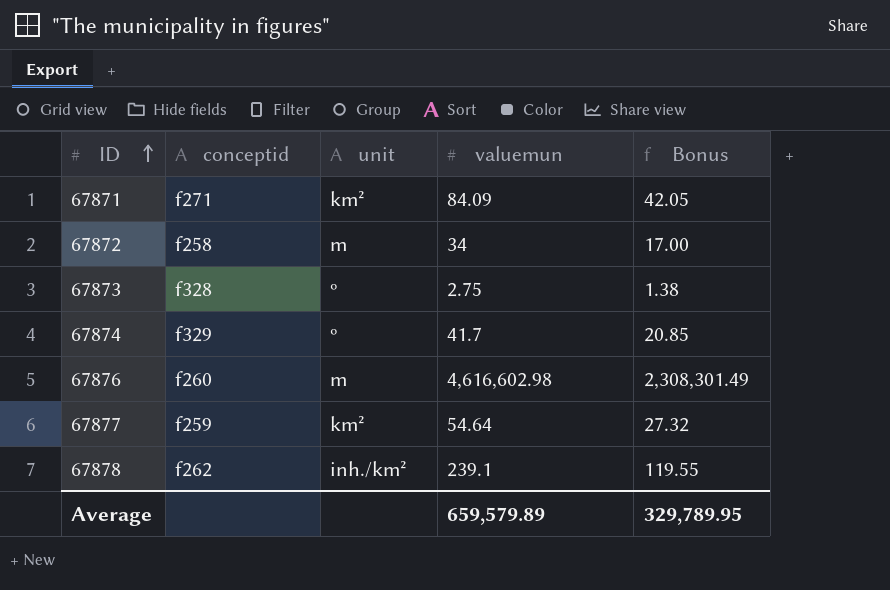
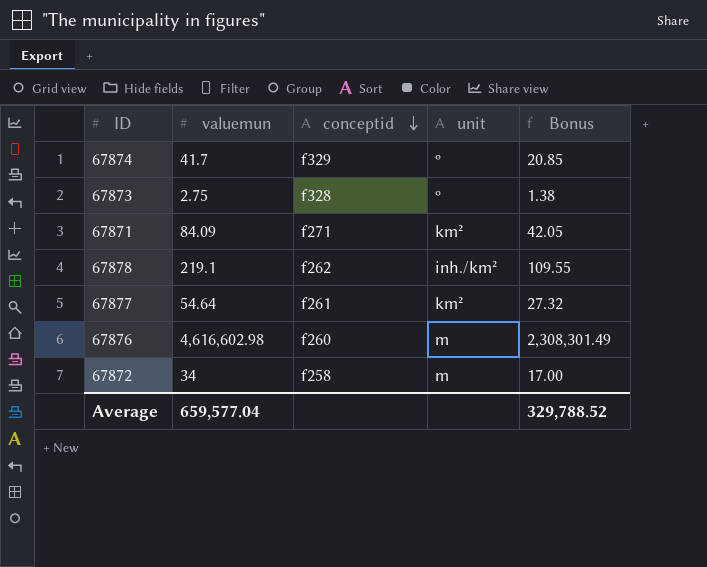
row order: ID ascending -> conceptid descending
column valuemun | position: 4 -> 2
67878 | valuemun: 239.1 -> 219.1
67878 | Bonus: 119.55 -> 109.55
67877 | conceptid: f259 -> f261
Average | valuemun: 659,579.89 -> 659,577.04
Average | Bonus: 329,789.95 -> 329,788.52

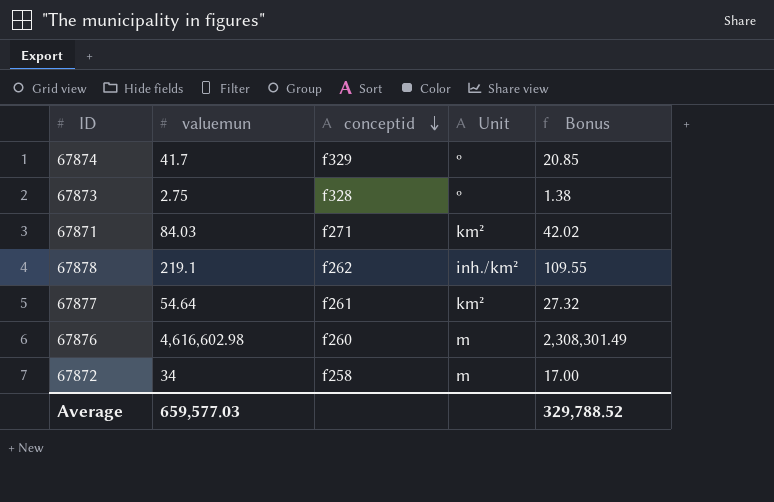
column name: unit -> Unit
67871 | valuemun: 84.09 -> 84.03
67871 | Bonus: 42.05 -> 42.02
Average | valuemun: 659,577.04 -> 659,577.03

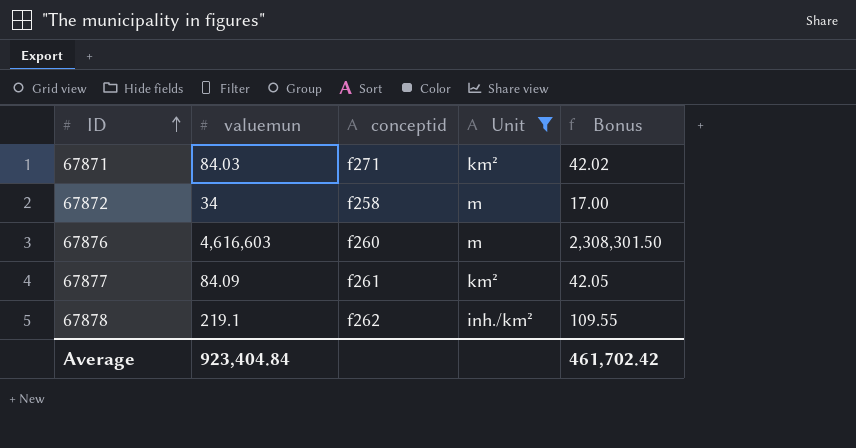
filter: none -> Unit != º
row order: conceptid descending -> ID ascending
67876 | valuemun: 4,616,602.98 -> 4,616,603
67876 | Bonus: 2,308,301.49 -> 2,308,301.50
67877 | valuemun: 54.64 -> 84.09
67877 | Bonus: 27.32 -> 42.05
Average | valuemun: 659,577.03 -> 923,404.84
Average | Bonus: 329,788.52 -> 461,702.42

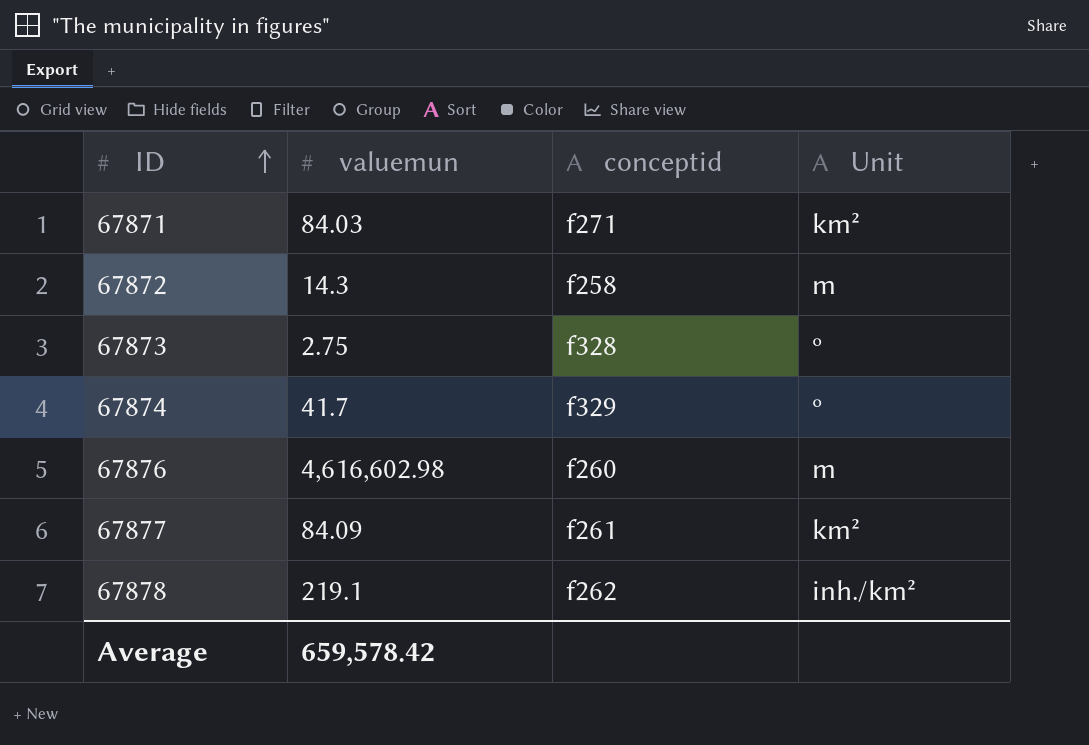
filter: Unit != º -> none
column Bonus | formula: [valuemun] * 0.5 -> none
67872 | valuemun: 34 -> 14.3
67876 | valuemun: 4,616,603 -> 4,616,602.98
Average | valuemun: 923,404.84 -> 659,578.42

